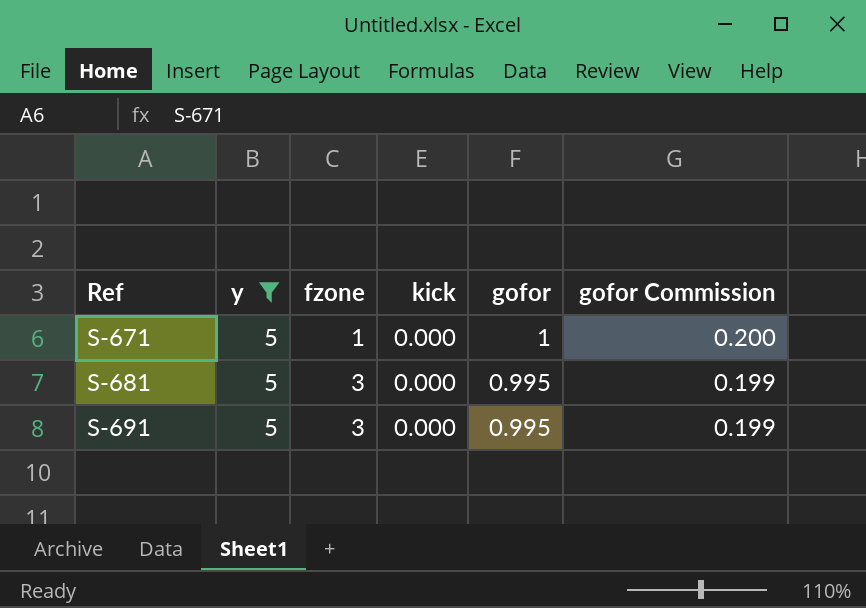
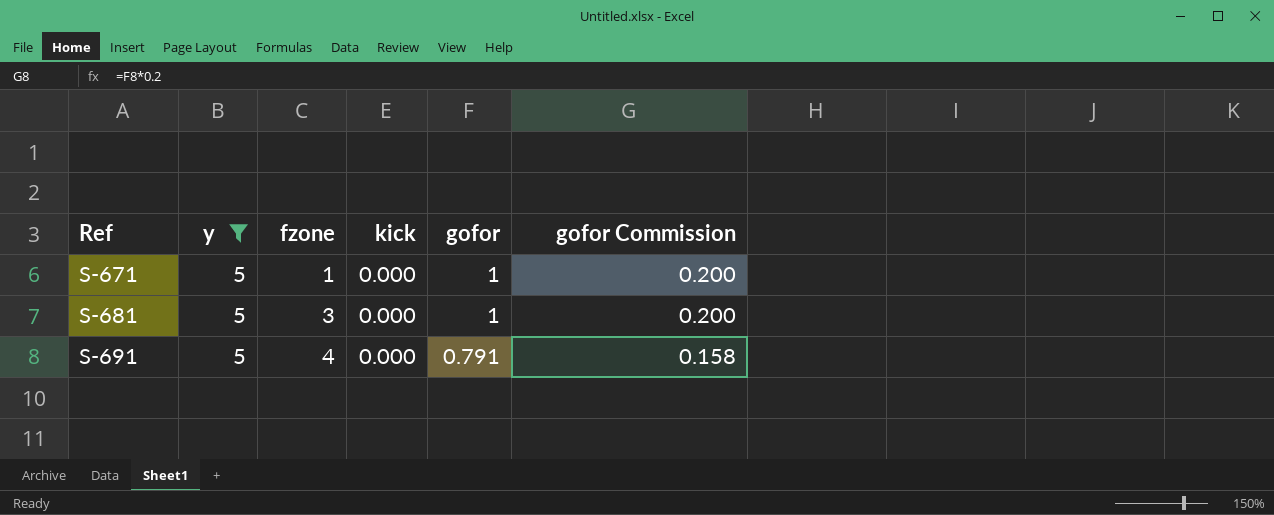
S-681 | gofor: 0.995 -> 1
S-681 | gofor Commission: 0.199 -> 0.200
S-691 | fzone: 3 -> 4
S-691 | gofor: 0.995 -> 0.791
S-691 | gofor Commission: 0.199 -> 0.158

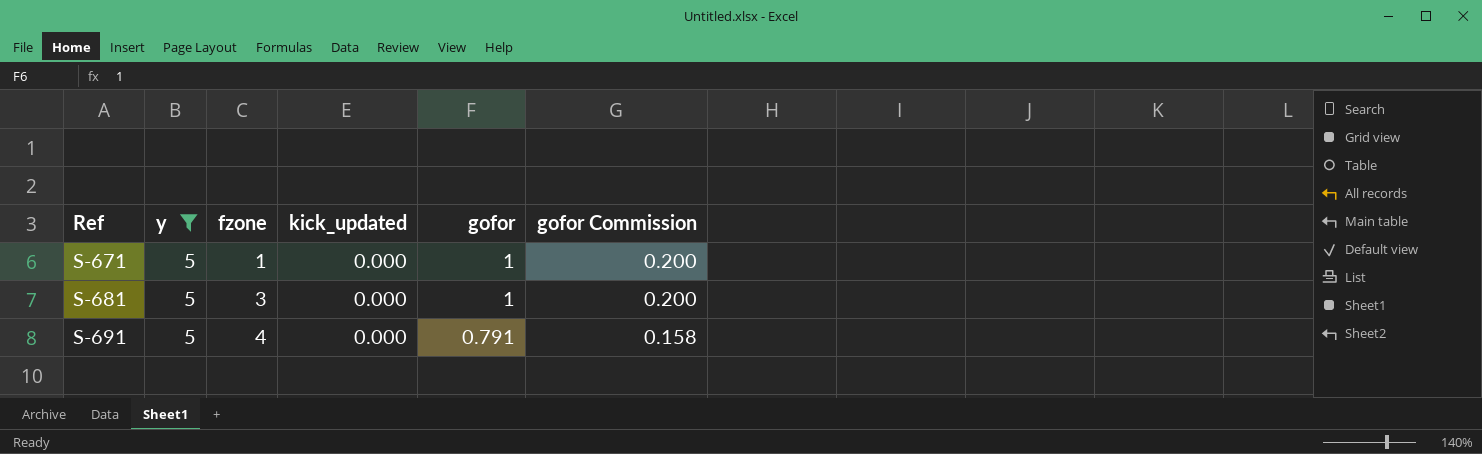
column name: kick -> kick_updated

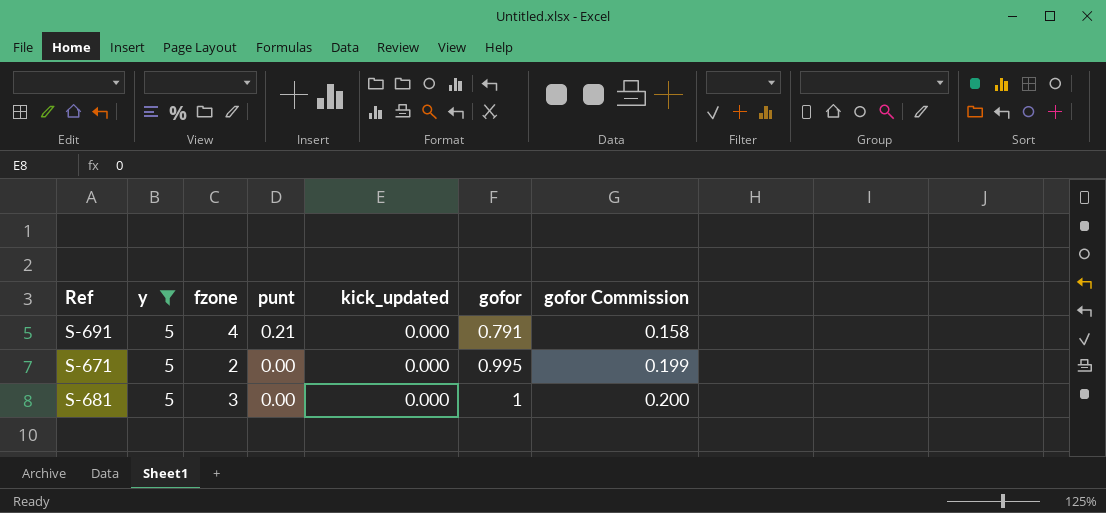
row order: Ref ascending -> punt descending
column punt | position: none -> 4
S-671 | fzone: 1 -> 2
S-671 | gofor: 1 -> 0.995
S-671 | gofor Commission: 0.200 -> 0.199

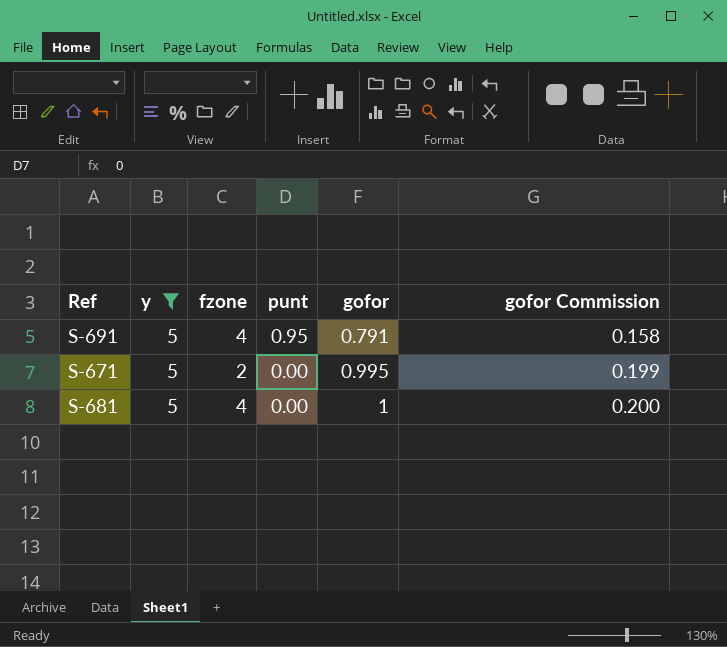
column kick_updated | position: 5 -> none
S-691 | punt: 0.21 -> 0.95
S-681 | fzone: 3 -> 4

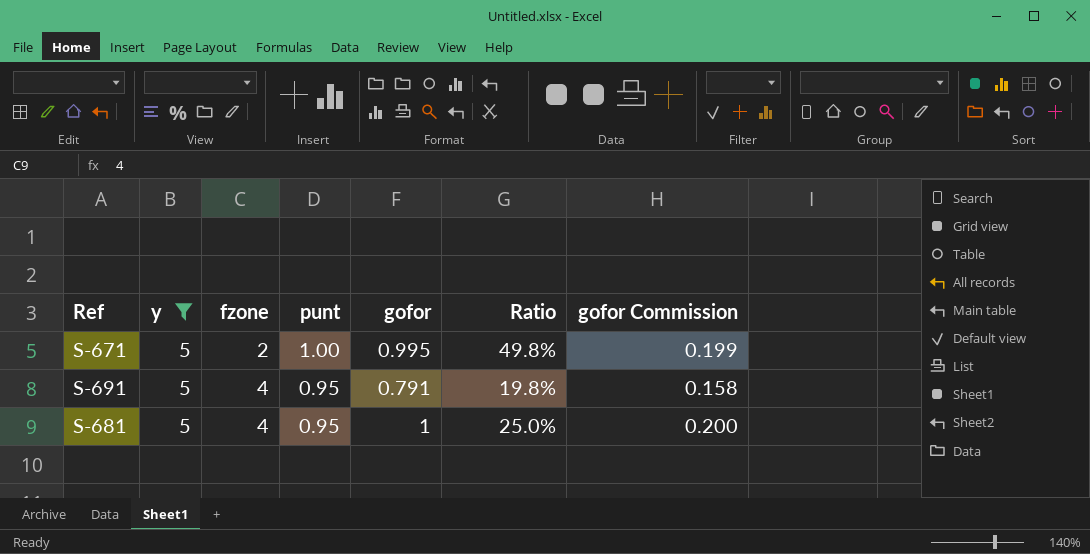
row order: punt descending -> fzone ascending
column Ratio | formula: none -> [gofor] / [fzone]
S-671 | punt: 0.00 -> 1.00
S-681 | punt: 0.00 -> 0.95

